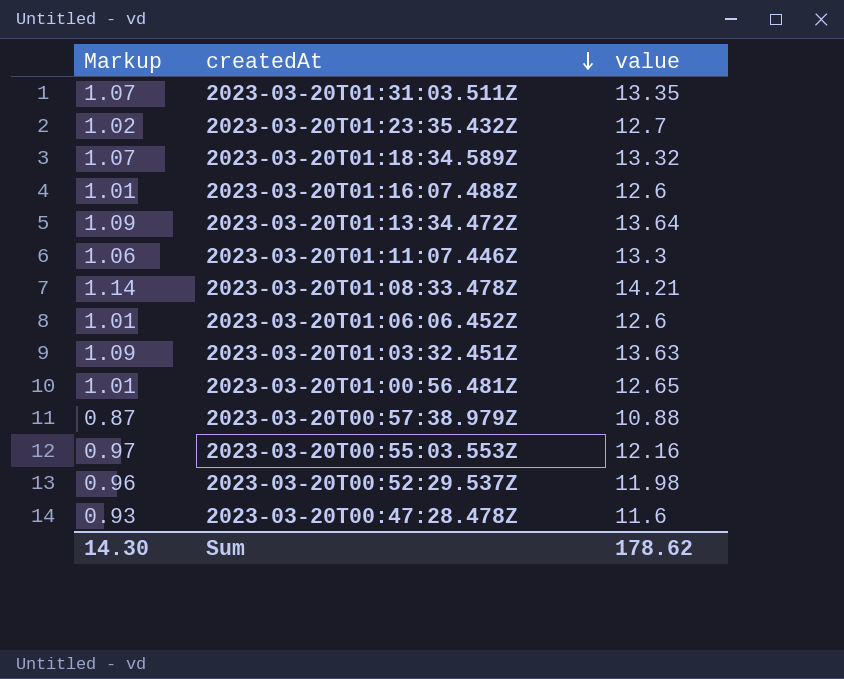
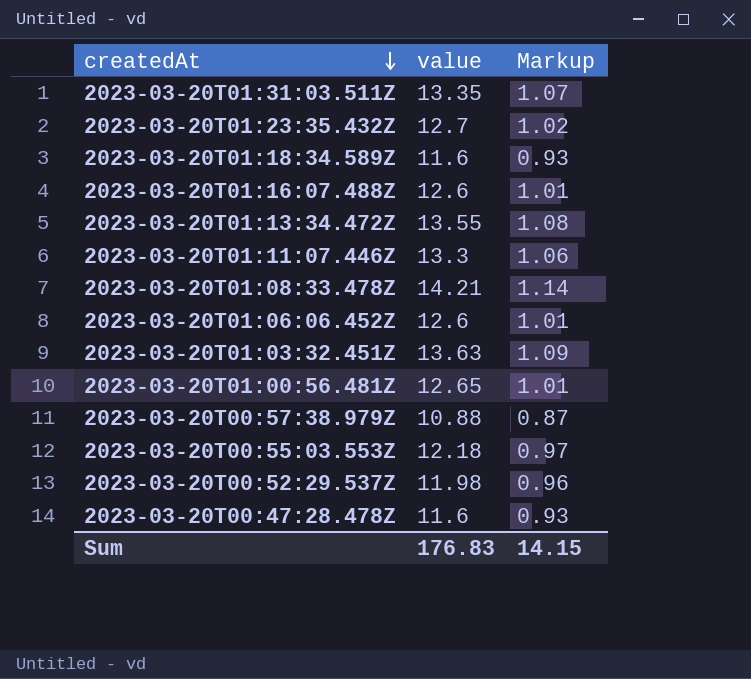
column Markup | position: 1 -> 3
2023-03-20T01:18:34.589Z | value: 13.32 -> 11.6
2023-03-20T01:18:34.589Z | Markup: 1.07 -> 0.93
2023-03-20T01:13:34.472Z | value: 13.64 -> 13.55
2023-03-20T01:13:34.472Z | Markup: 1.09 -> 1.08
2023-03-20T00:55:03.553Z | value: 12.16 -> 12.18
Sum | value: 178.62 -> 176.83
Sum | Markup: 14.30 -> 14.15

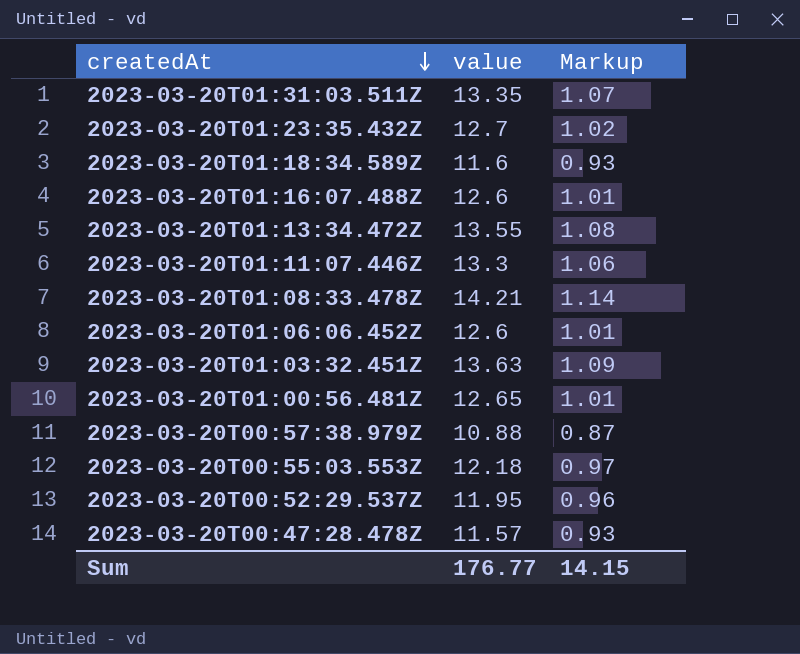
2023-03-20T00:52:29.537Z | value: 11.98 -> 11.95
2023-03-20T00:47:28.478Z | value: 11.6 -> 11.57
Sum | value: 176.83 -> 176.77

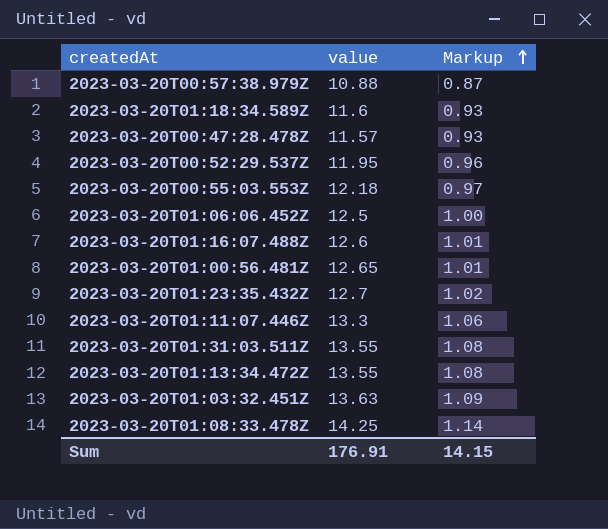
row order: createdAt descending -> Markup ascending
2023-03-20T01:06:06.452Z | value: 12.6 -> 12.5
2023-03-20T01:06:06.452Z | Markup: 1.01 -> 1.00
2023-03-20T01:31:03.511Z | value: 13.35 -> 13.55
2023-03-20T01:31:03.511Z | Markup: 1.07 -> 1.08
2023-03-20T01:08:33.478Z | value: 14.21 -> 14.25
Sum | value: 176.77 -> 176.91

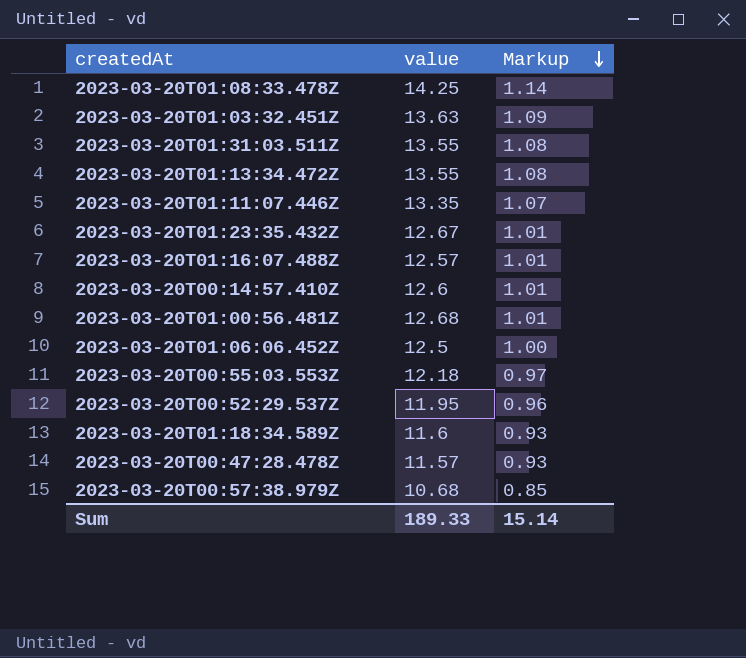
row order: Markup ascending -> Markup descending
2023-03-20T01:11:07.446Z | value: 13.3 -> 13.35
2023-03-20T01:11:07.446Z | Markup: 1.06 -> 1.07
2023-03-20T01:23:35.432Z | value: 12.7 -> 12.67
2023-03-20T01:23:35.432Z | Markup: 1.02 -> 1.01
2023-03-20T01:16:07.488Z | value: 12.6 -> 12.57
row 2023-03-20T00:14:57.410Z: none -> 12.6 | 1.01
2023-03-20T01:00:56.481Z | value: 12.65 -> 12.68
2023-03-20T00:57:38.979Z | value: 10.88 -> 10.68
2023-03-20T00:57:38.979Z | Markup: 0.87 -> 0.85
Sum | value: 176.91 -> 189.33
Sum | Markup: 14.15 -> 15.14

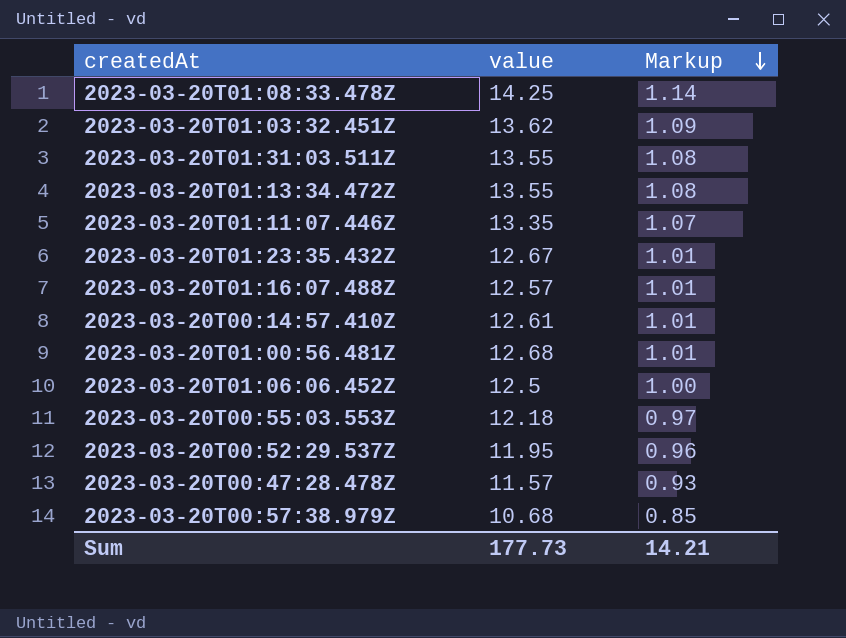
row 2023-03-20T01:18:34.589Z: 11.6 | 0.93 -> none
2023-03-20T01:03:32.451Z | value: 13.63 -> 13.62
2023-03-20T00:14:57.410Z | value: 12.6 -> 12.61
Sum | value: 189.33 -> 177.73
Sum | Markup: 15.14 -> 14.21

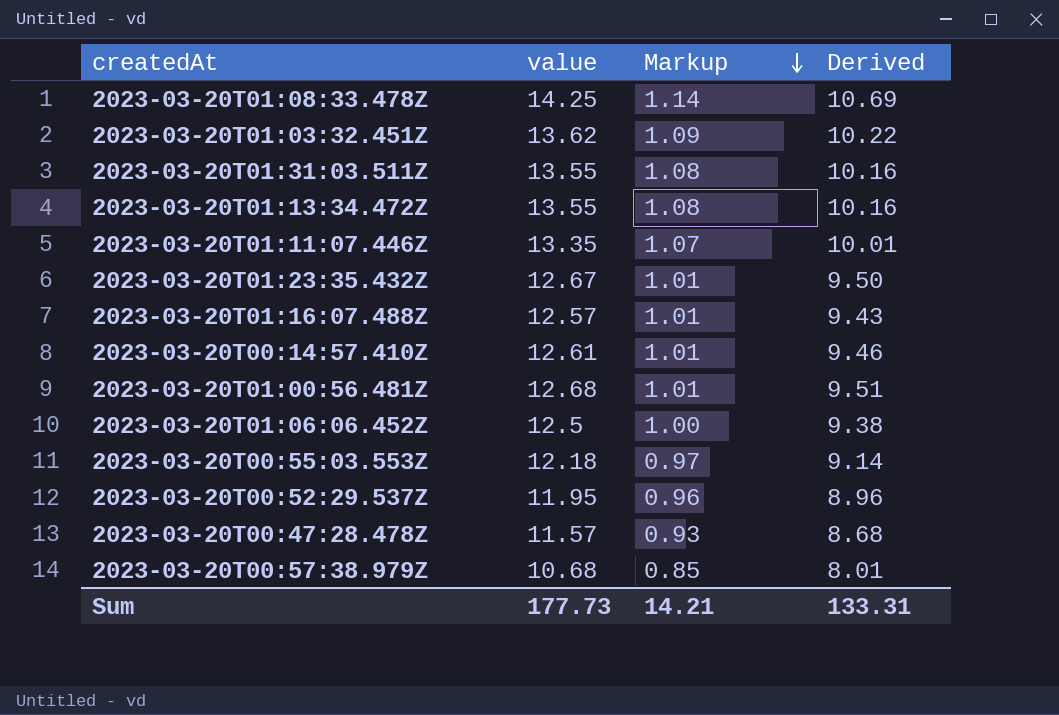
column Derived | formula: none -> [value] * 0.75

